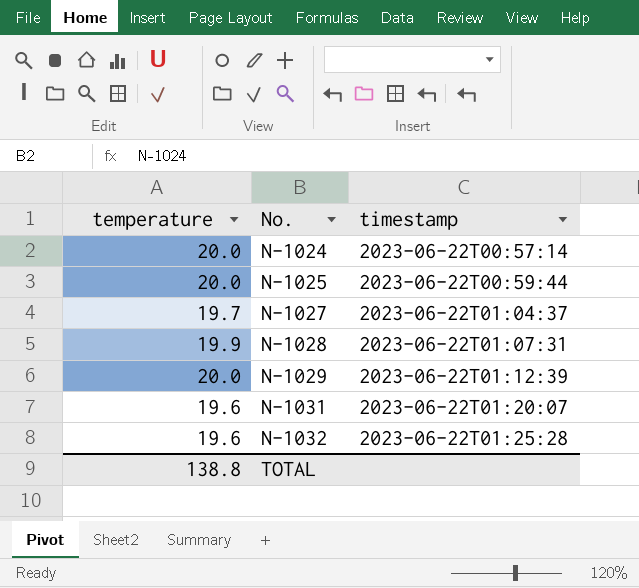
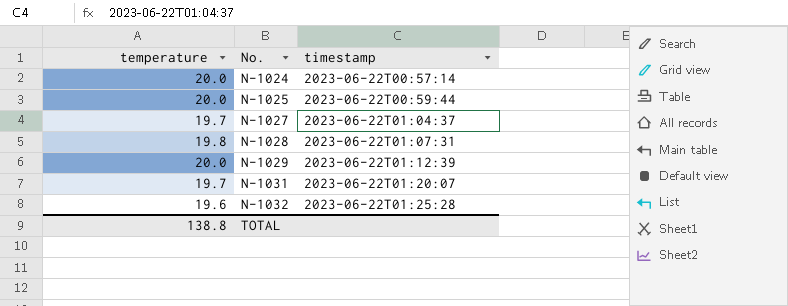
N-1028 | temperature: 19.9 -> 19.8
N-1031 | temperature: 19.6 -> 19.7

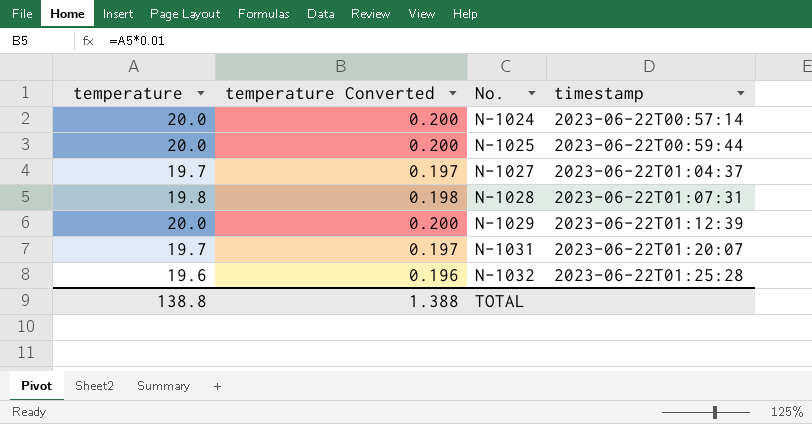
column temperature Converted | formula: none -> [temperature] * 0.01

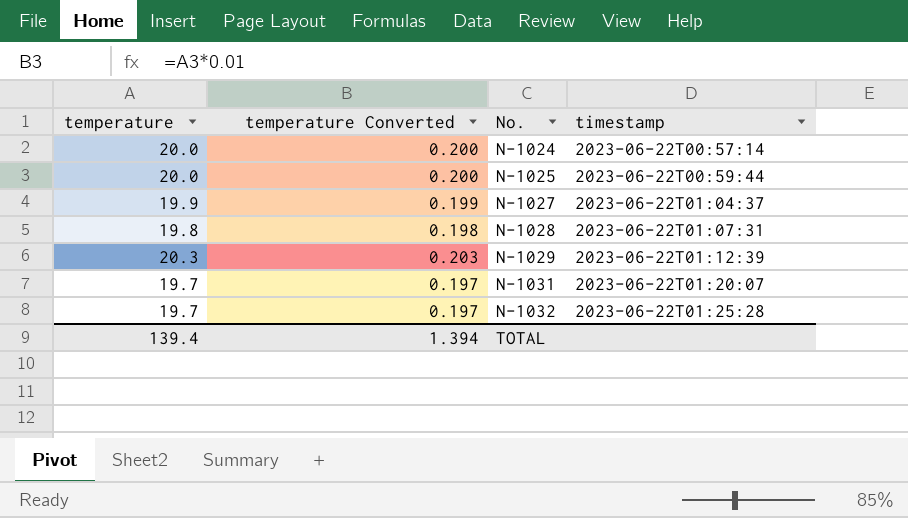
N-1027 | temperature: 19.7 -> 19.9
N-1027 | temperature Converted: 0.197 -> 0.199
N-1029 | temperature: 20.0 -> 20.3
N-1029 | temperature Converted: 0.200 -> 0.203
N-1032 | temperature: 19.6 -> 19.7
N-1032 | temperature Converted: 0.196 -> 0.197
TOTAL | temperature: 138.8 -> 139.4
TOTAL | temperature Converted: 1.388 -> 1.394

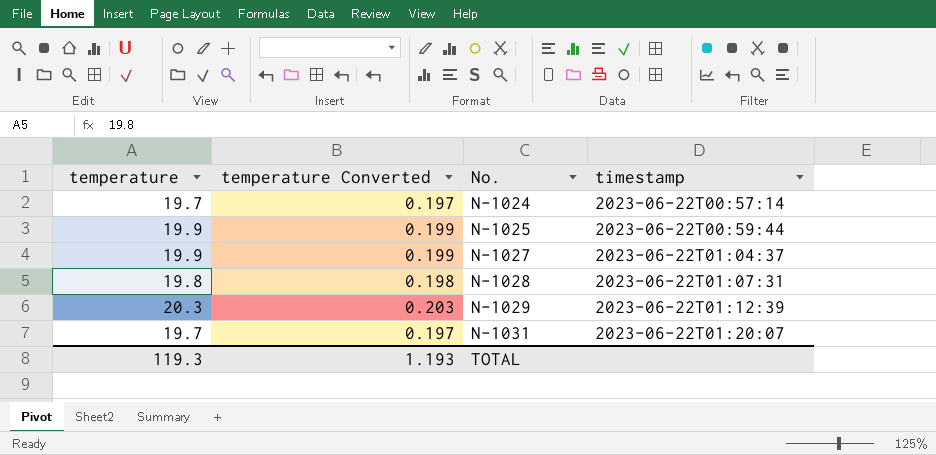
row N-1032: 19.7 | 0.197 | 2023-06-22T01:25:28 -> none
N-1024 | temperature: 20.0 -> 19.7
N-1024 | temperature Converted: 0.200 -> 0.197
N-1025 | temperature: 20.0 -> 19.9
N-1025 | temperature Converted: 0.200 -> 0.199
TOTAL | temperature: 139.4 -> 119.3
TOTAL | temperature Converted: 1.394 -> 1.193

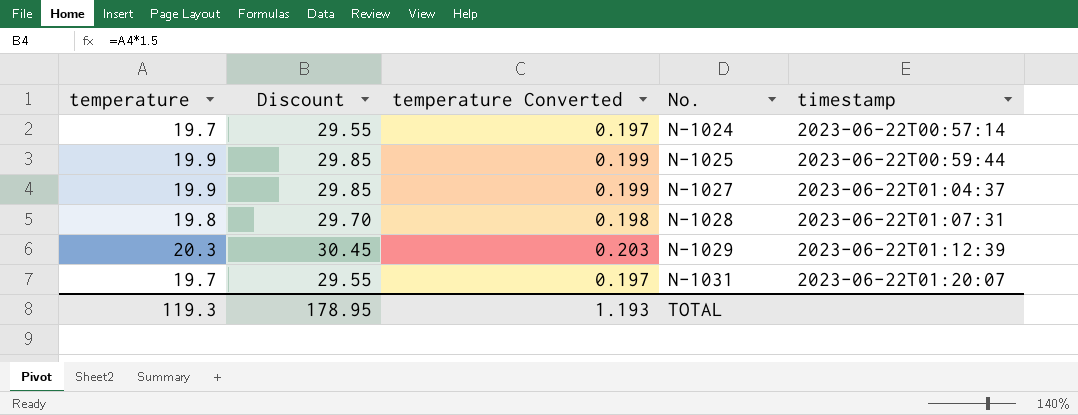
column Discount | formula: none -> [temperature] * 1.5

